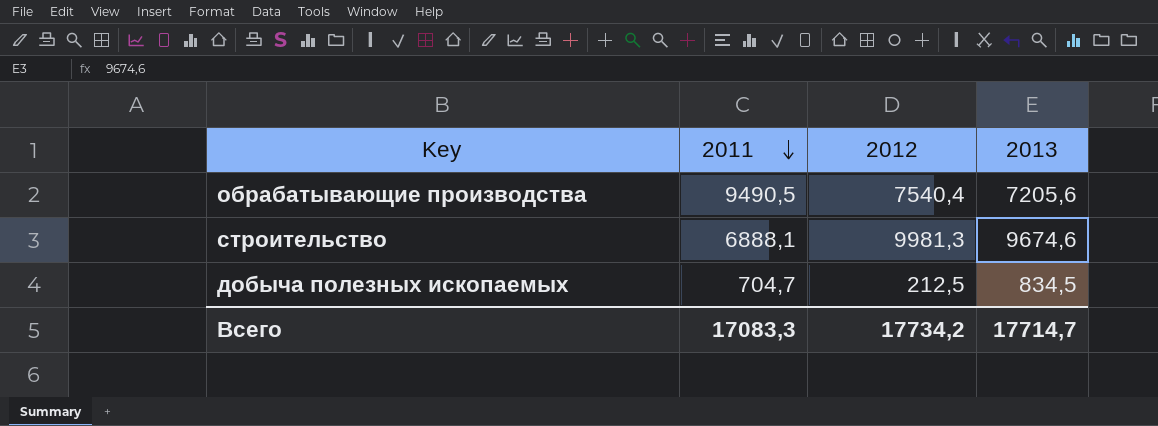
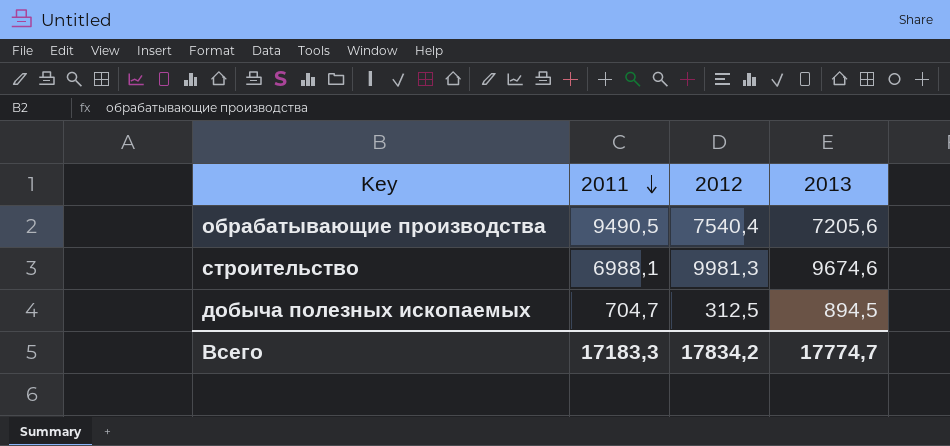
строительство | 2011: 6888,1 -> 6988,1
добыча полезных ископаемых | 2012: 212,5 -> 312,5
добыча полезных ископаемых | 2013: 834,5 -> 894,5
Всего | 2011: 17083,3 -> 17183,3
Всего | 2012: 17734,2 -> 17834,2
Всего | 2013: 17714,7 -> 17774,7

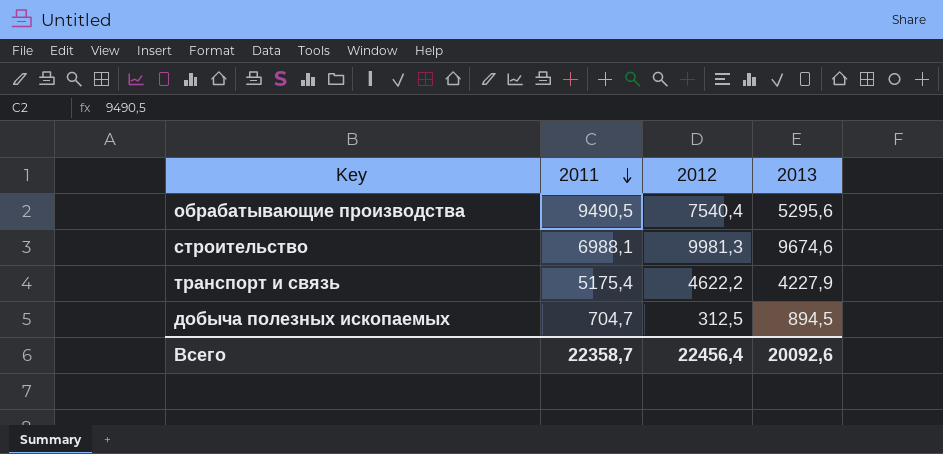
обрабатывающие производства | 2013: 7205,6 -> 5295,6
row транспорт и связь: none -> 5175,4 | 4622,2 | 4227,9
Всего | 2011: 17183,3 -> 22358,7
Всего | 2012: 17834,2 -> 22456,4
Всего | 2013: 17774,7 -> 20092,6

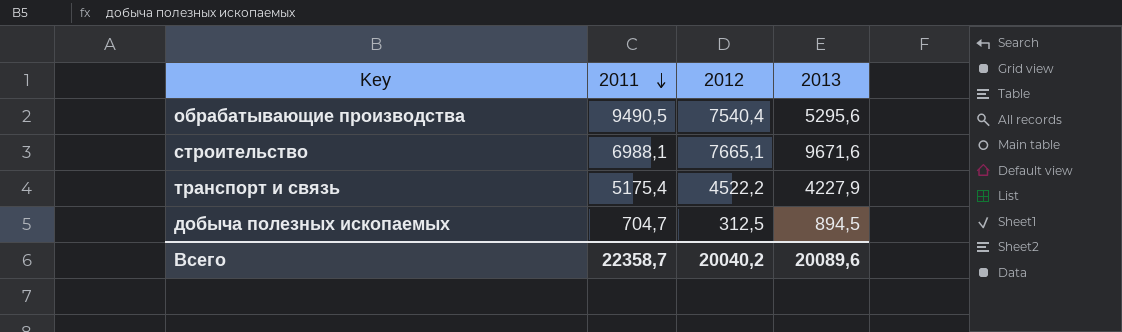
строительство | 2012: 9981,3 -> 7665,1
строительство | 2013: 9674,6 -> 9671,6
транспорт и связь | 2012: 4622,2 -> 4522,2
Всего | 2012: 22456,4 -> 20040,2
Всего | 2013: 20092,6 -> 20089,6

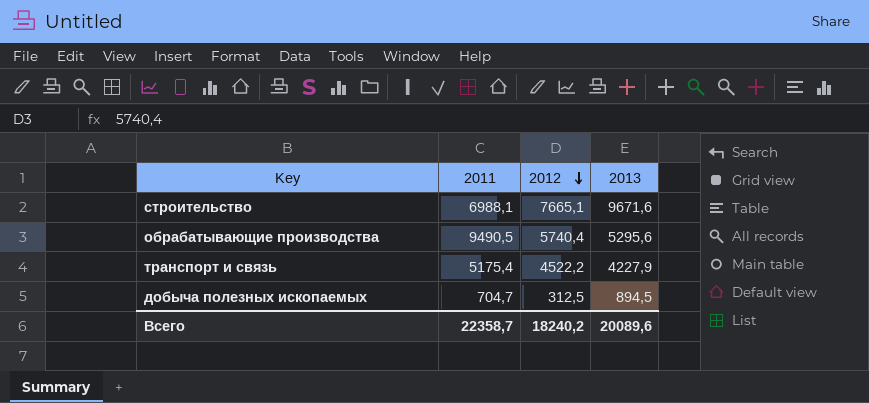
row order: 2011 descending -> 2012 descending
обрабатывающие производства | 2012: 7540,4 -> 5740,4
Всего | 2012: 20040,2 -> 18240,2

